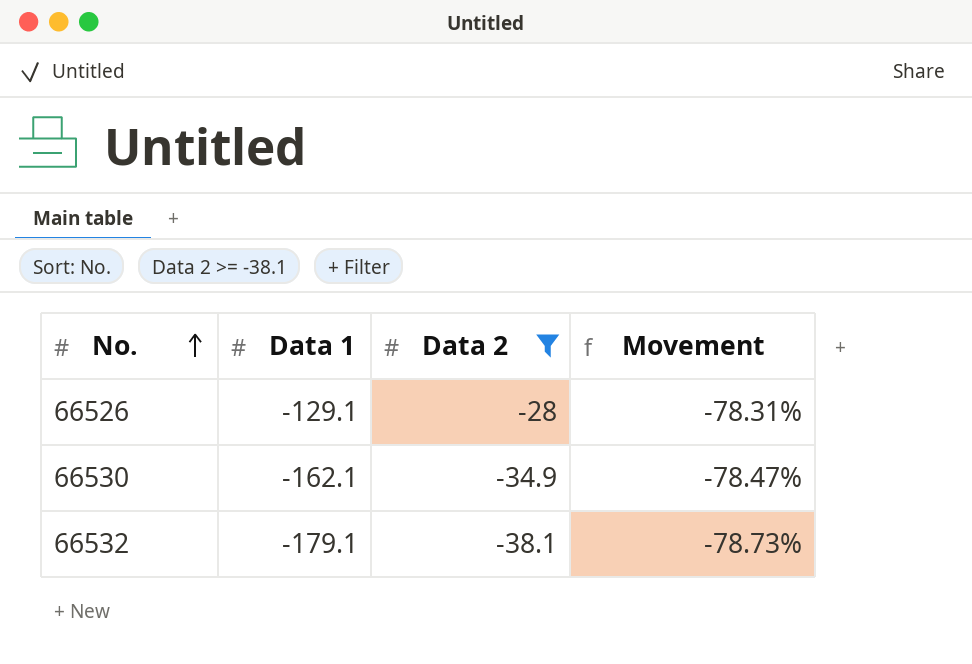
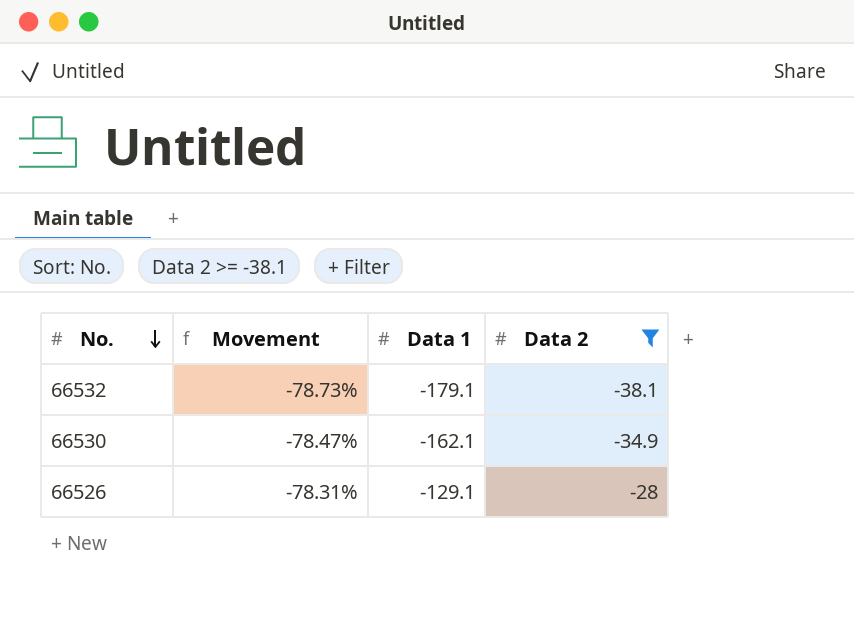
row order: No. ascending -> No. descending
column Movement | position: 4 -> 2

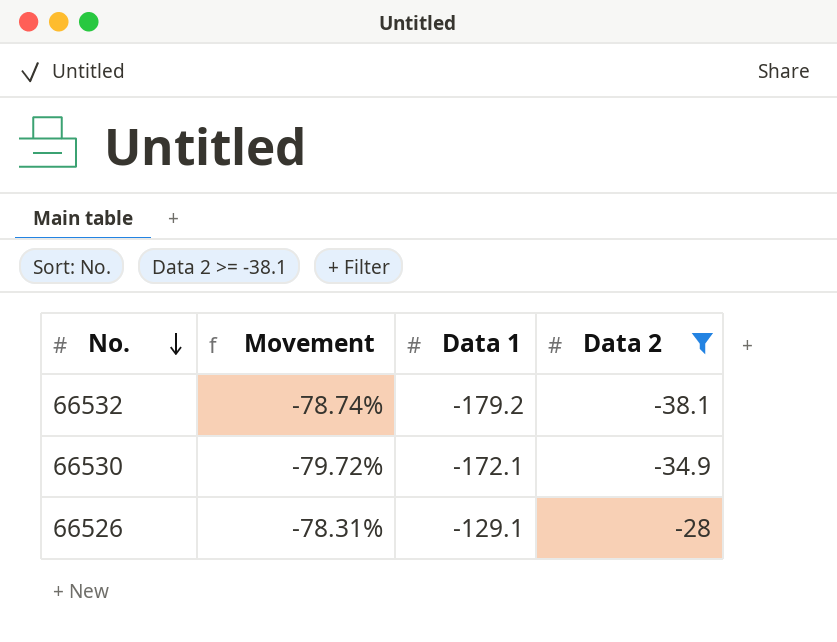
66532 | Movement: -78.73% -> -78.74%
66532 | Data 1: -179.1 -> -179.2
66530 | Movement: -78.47% -> -79.72%
66530 | Data 1: -162.1 -> -172.1

